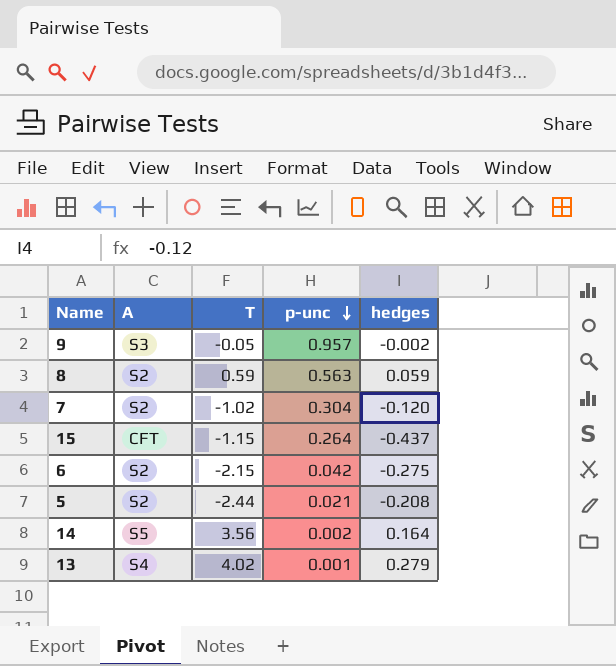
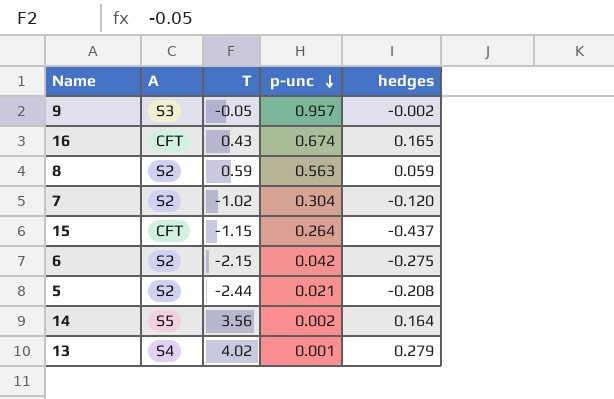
row 16: none -> CFT | 0.43 | 0.674 | 0.165

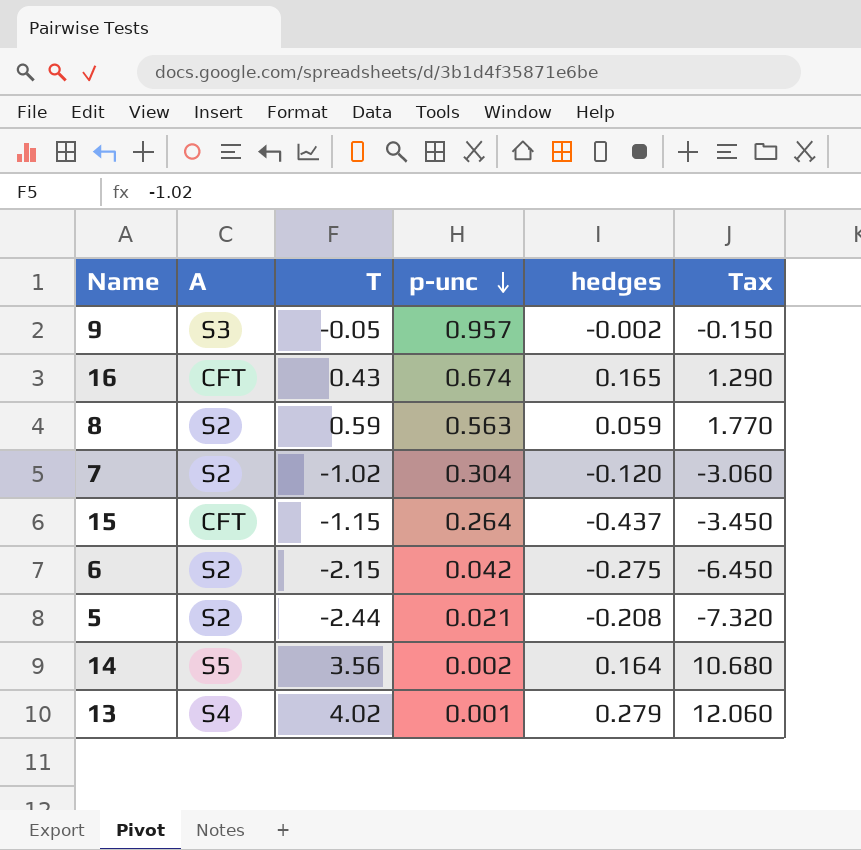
column Tax | formula: none -> [T] * 3

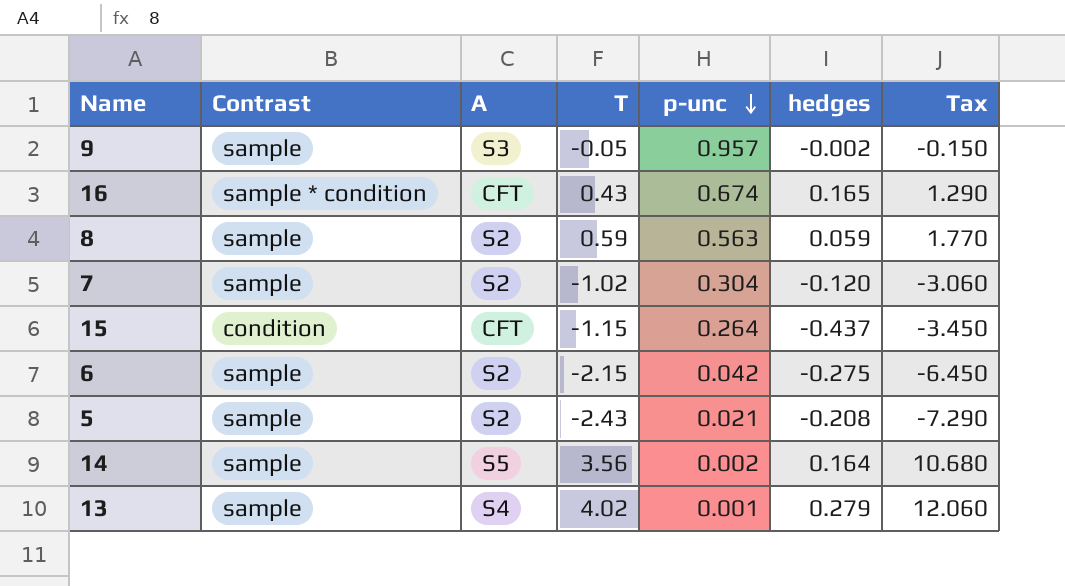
column Contrast | position: none -> 2
5 | T: -2.44 -> -2.43
5 | Tax: -7.320 -> -7.290

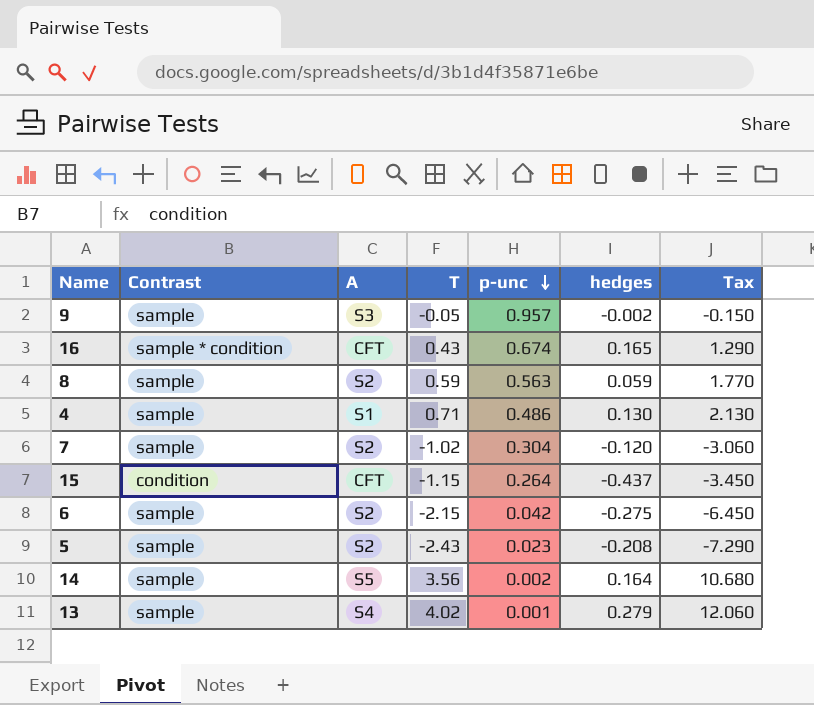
row 4: none -> sample | S1 | 0.71 | 0.486 | 0.130 | 2.130
5 | p-unc: 0.021 -> 0.023

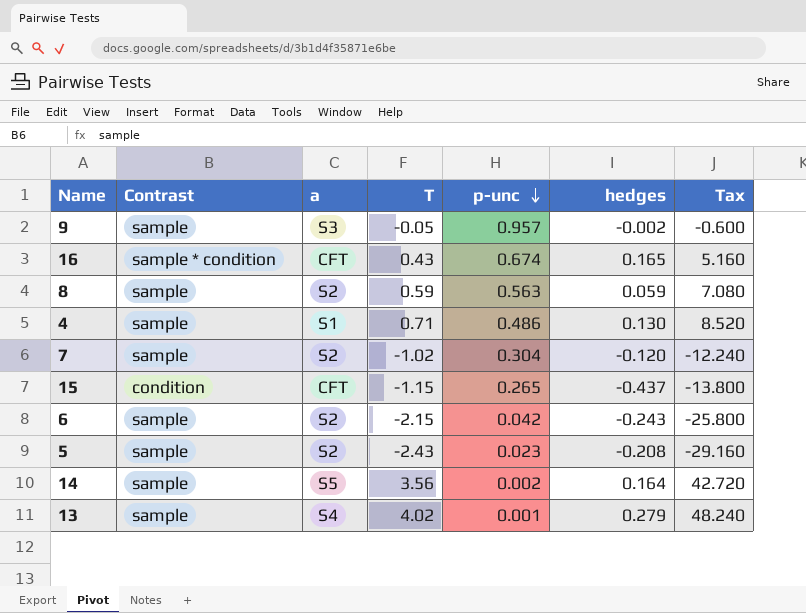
column name: A -> a
column Tax | formula: [T] * 3 -> [T] * 12
15 | p-unc: 0.264 -> 0.265
6 | hedges: -0.275 -> -0.243

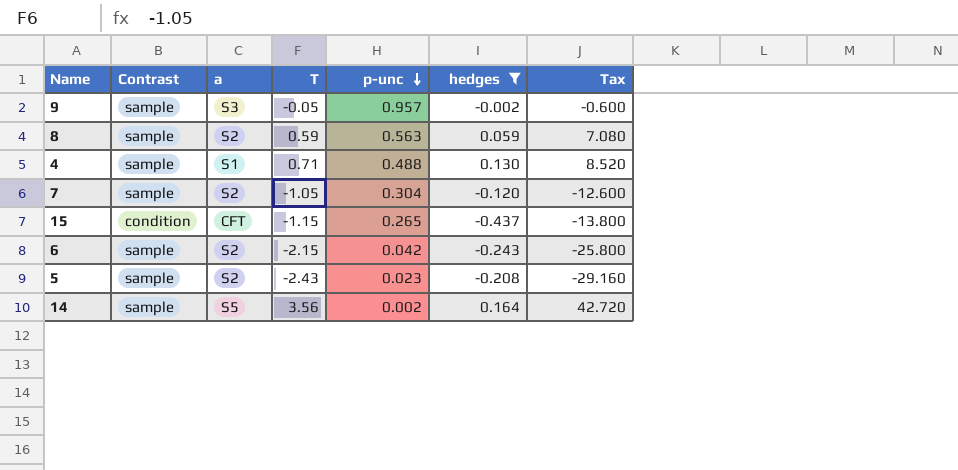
filter: none -> hedges <= 0.164
4 | p-unc: 0.486 -> 0.488
7 | T: -1.02 -> -1.05
7 | Tax: -12.240 -> -12.600

